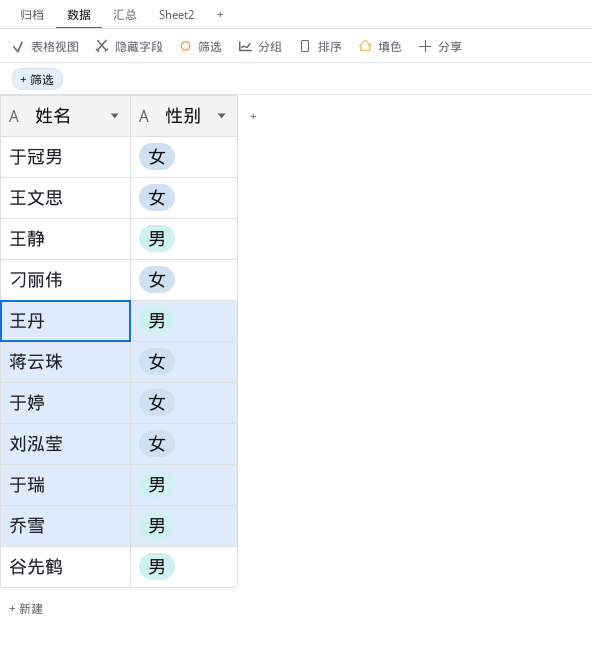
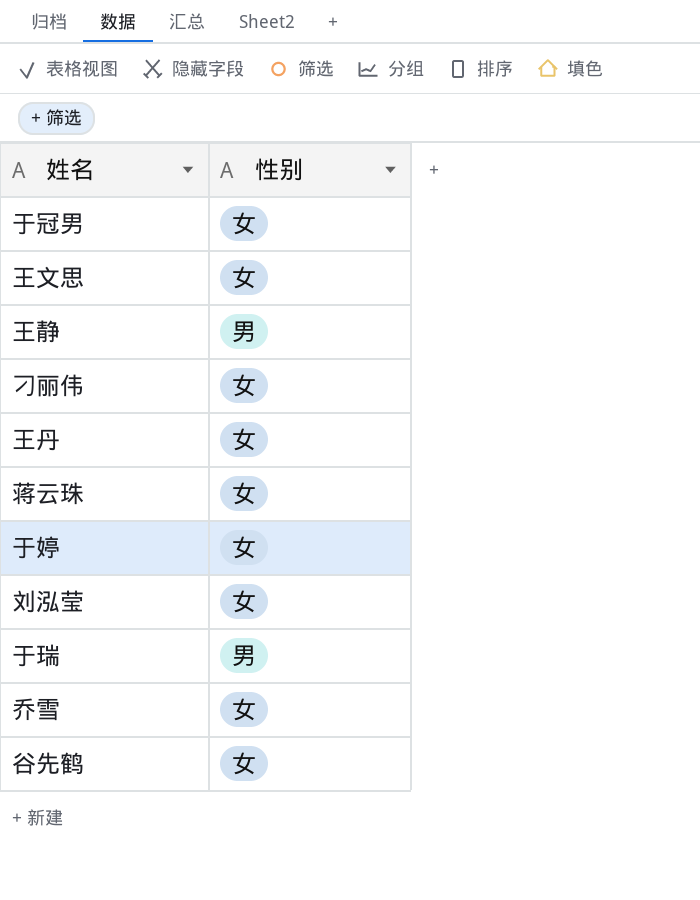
王丹 | 性别: 男 -> 女
乔雪 | 性别: 男 -> 女
谷先鹤 | 性别: 男 -> 女

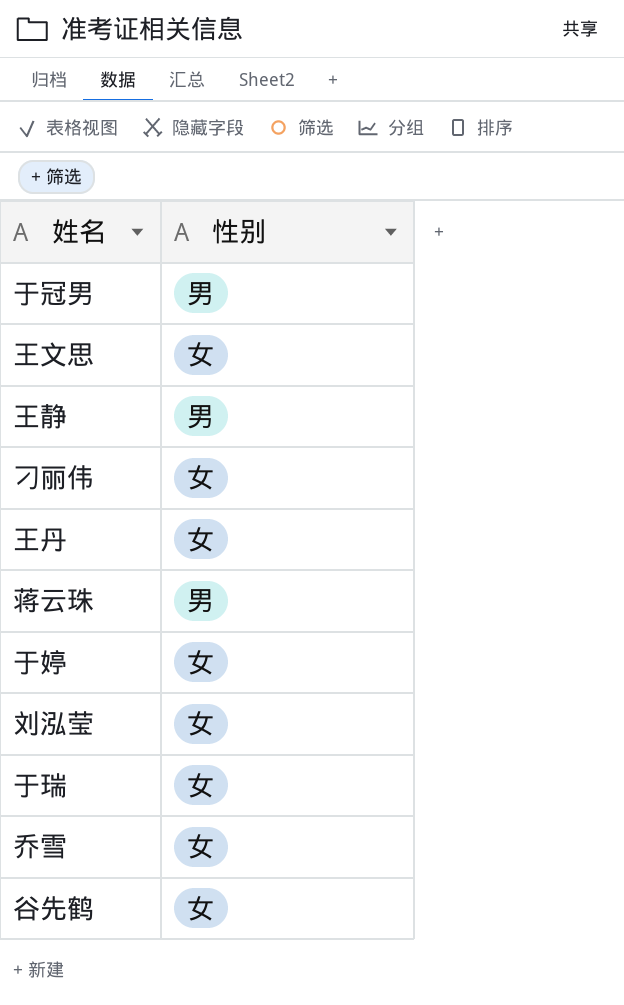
于冠男 | 性别: 女 -> 男
蒋云珠 | 性别: 女 -> 男
于瑞 | 性别: 男 -> 女

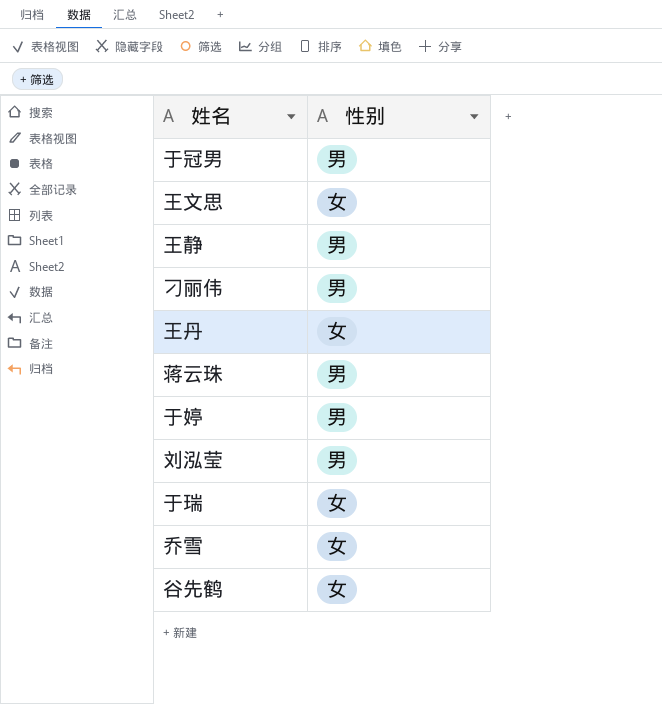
刁丽伟 | 性别: 女 -> 男
于婷 | 性别: 女 -> 男
刘泓莹 | 性别: 女 -> 男

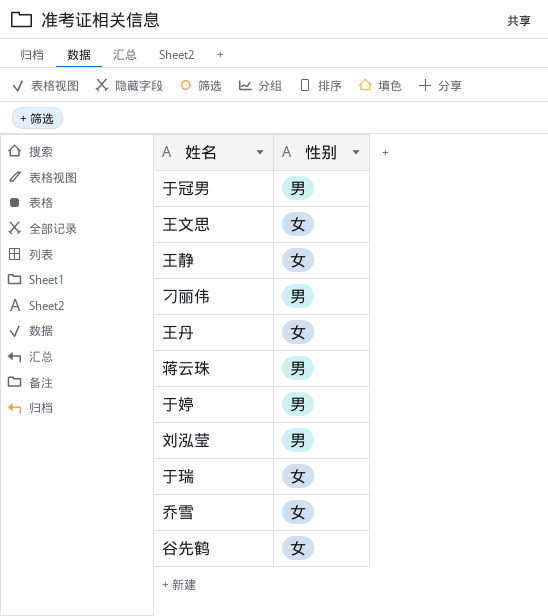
王静 | 性别: 男 -> 女

